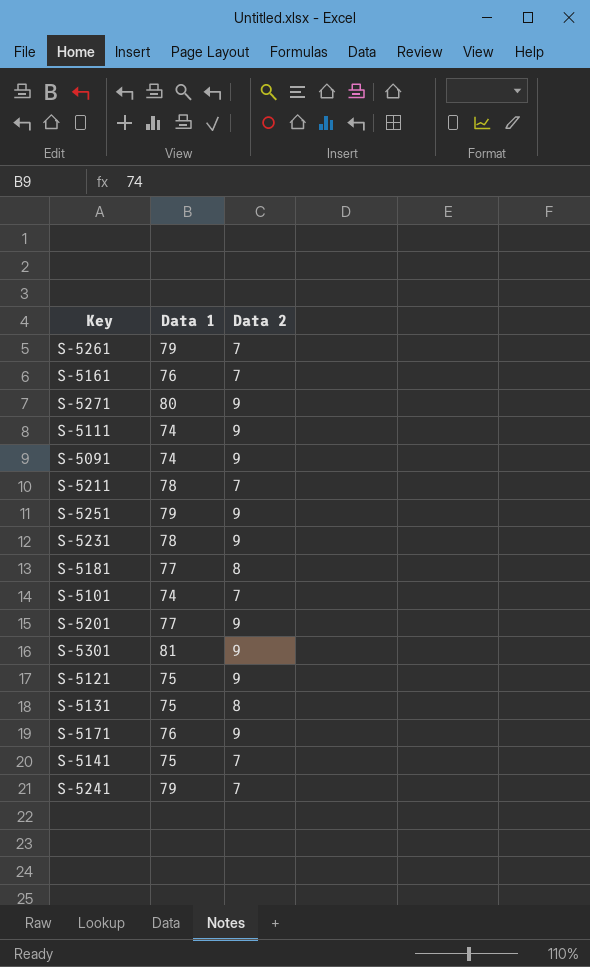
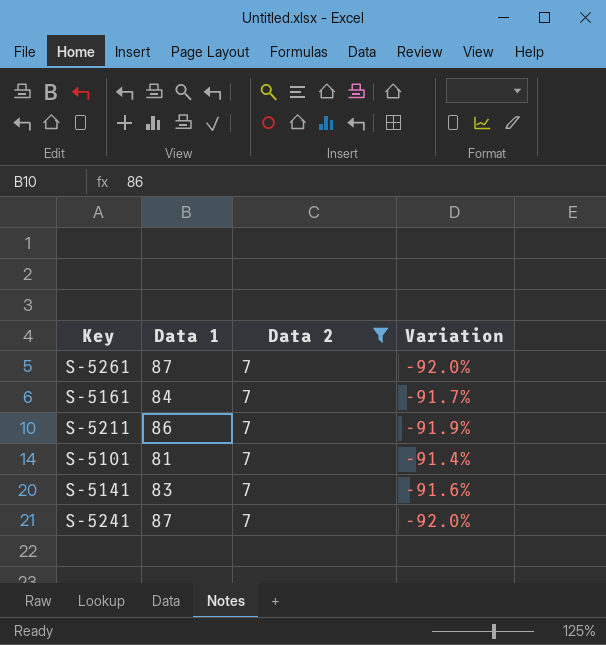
filter: none -> Data 2 = 7
column Variation | formula: none -> ([Data 2] - [Data 1]) / [Data 1]
S-5261 | Data 1: 79 -> 87
S-5161 | Data 1: 76 -> 84
S-5211 | Data 1: 78 -> 86
S-5101 | Data 1: 74 -> 81
S-5141 | Data 1: 75 -> 83
S-5241 | Data 1: 79 -> 87

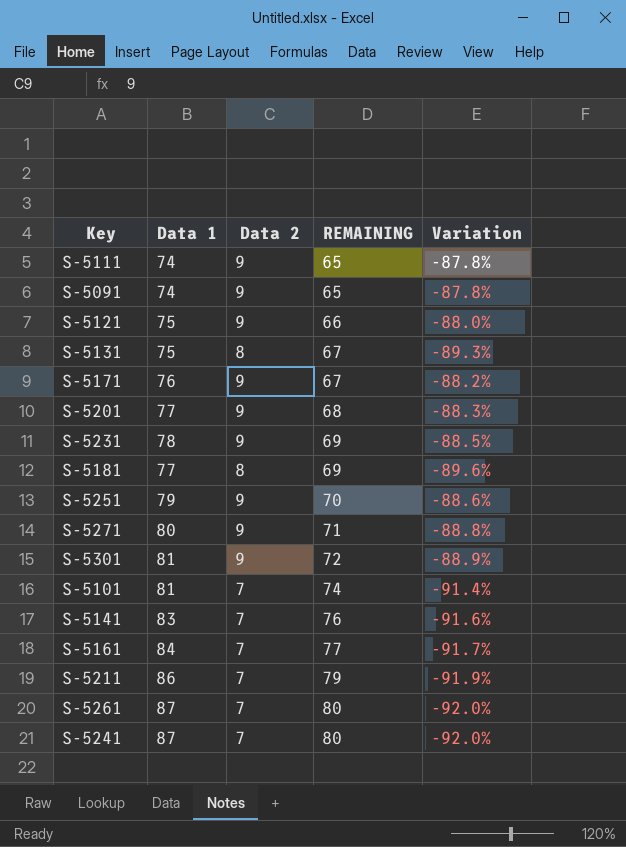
filter: Data 2 = 7 -> none
row order: none -> REMAINING ascending
column REMAINING | formula: none -> [Data 1] - [Data 2]

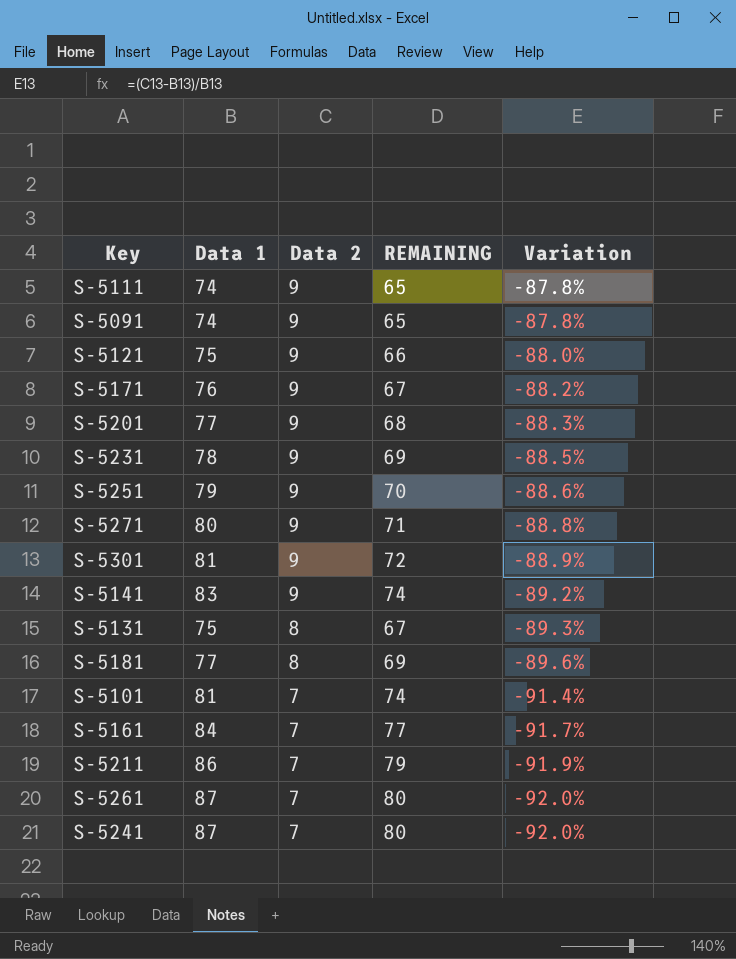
row order: REMAINING ascending -> Data 2 descending
S-5141 | Data 2: 7 -> 9
S-5141 | REMAINING: 76 -> 74
S-5141 | Variation: -91.6% -> -89.2%

